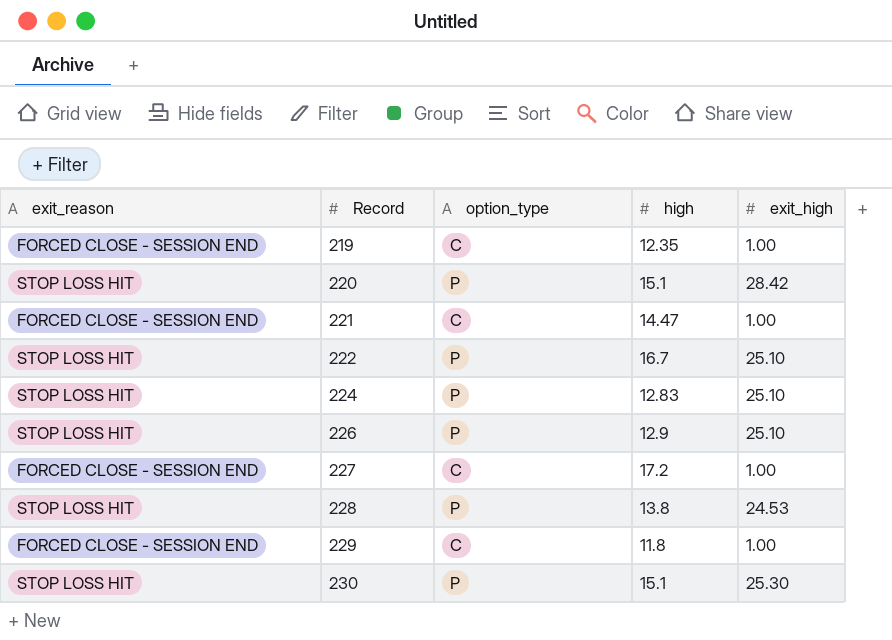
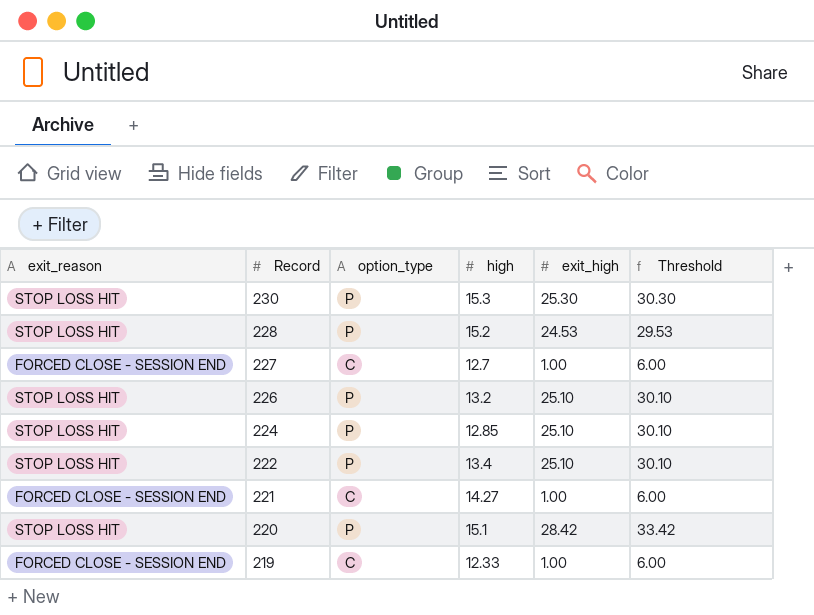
row order: Record ascending -> Record descending
column Threshold | formula: none -> [exit_high] + 5
row 229: FORCED CLOSE - SESSION END | C | 11.8 | 1.00 -> none
230 | high: 15.1 -> 15.3
228 | high: 13.8 -> 15.2
227 | high: 17.2 -> 12.7
226 | high: 12.9 -> 13.2
224 | high: 12.83 -> 12.85
222 | high: 16.7 -> 13.4
221 | high: 14.47 -> 14.27
219 | high: 12.35 -> 12.33

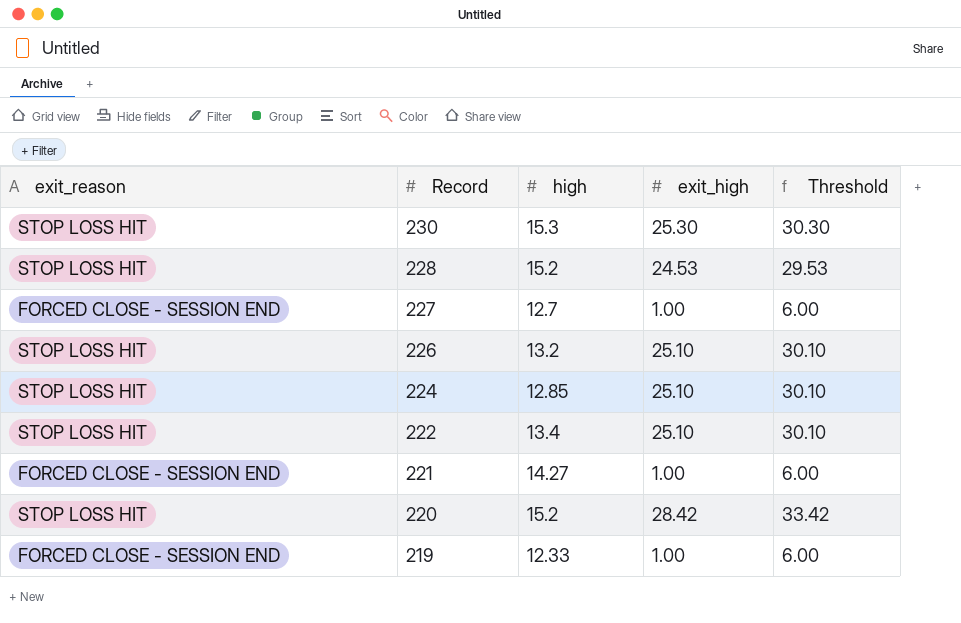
column option_type | position: 3 -> none
220 | high: 15.1 -> 15.2

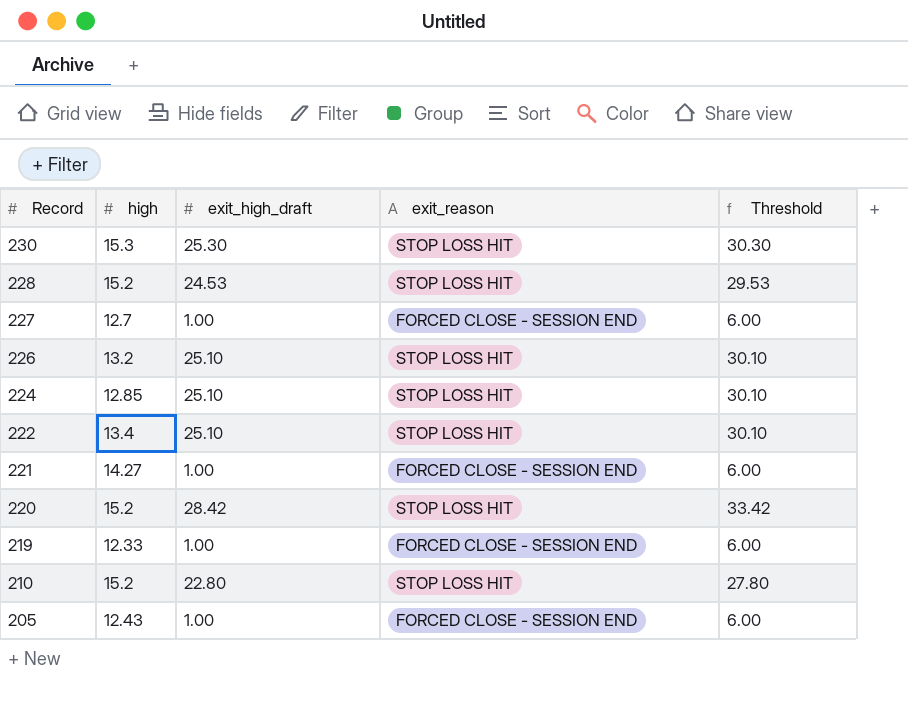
column name: exit_high -> exit_high_draft
column exit_reason | position: 1 -> 4
row 210: none -> 15.2 | 22.80 | STOP LOSS HIT | 27.80
row 205: none -> 12.43 | 1.00 | FORCED CLOSE - SESSION END | 6.00

